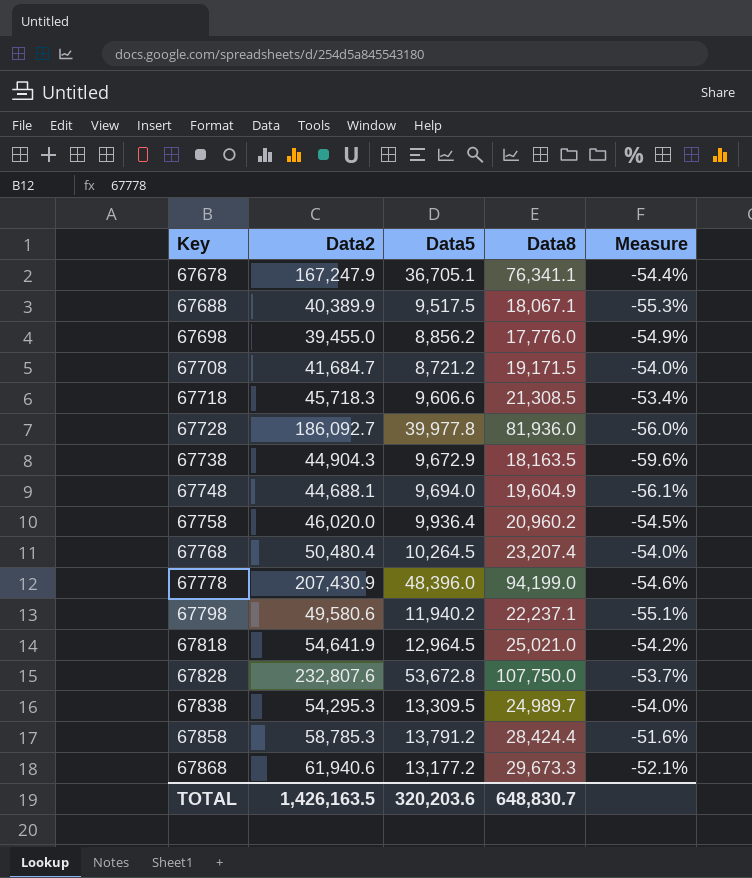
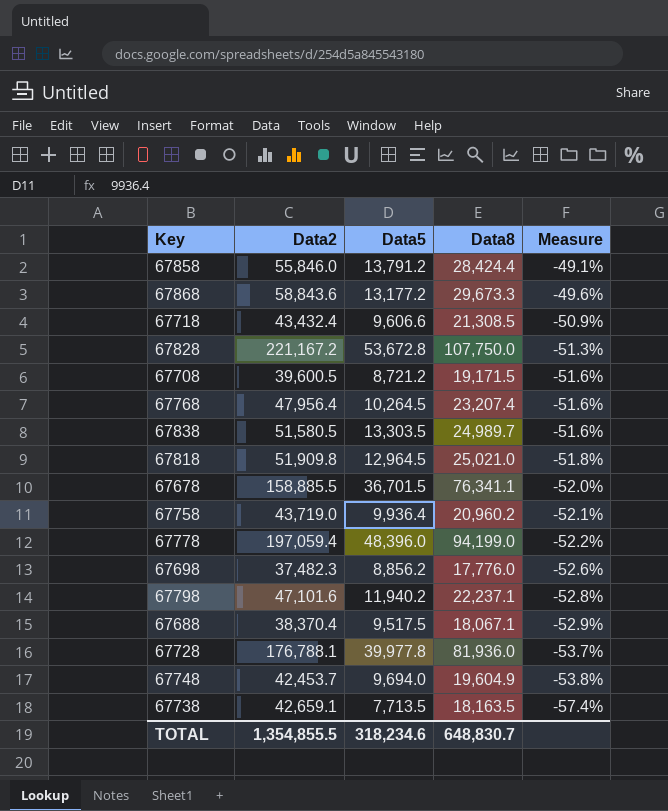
row order: Key ascending -> Measure descending
67858 | Data2: 58,785.3 -> 55,846.0
67858 | Measure: -51.6% -> -49.1%
67868 | Data2: 61,940.6 -> 58,843.6
67868 | Measure: -52.1% -> -49.6%
67718 | Data2: 45,718.3 -> 43,432.4
67718 | Measure: -53.4% -> -50.9%
67828 | Data2: 232,807.6 -> 221,167.2
67828 | Measure: -53.7% -> -51.3%
67708 | Data2: 41,684.7 -> 39,600.5
67708 | Measure: -54.0% -> -51.6%
67768 | Data2: 50,480.4 -> 47,956.4
67768 | Measure: -54.0% -> -51.6%
67838 | Data2: 54,295.3 -> 51,580.5
67838 | Data5: 13,309.5 -> 13,303.5
67838 | Measure: -54.0% -> -51.6%
67818 | Data2: 54,641.9 -> 51,909.8
67818 | Measure: -54.2% -> -51.8%
67678 | Data2: 167,247.9 -> 158,885.5
67678 | Data5: 36,705.1 -> 36,701.5
67678 | Measure: -54.4% -> -52.0%
67758 | Data2: 46,020.0 -> 43,719.0
67758 | Measure: -54.5% -> -52.1%
67778 | Data2: 207,430.9 -> 197,059.4
67778 | Measure: -54.6% -> -52.2%
67698 | Data2: 39,455.0 -> 37,482.3
67698 | Measure: -54.9% -> -52.6%
67798 | Data2: 49,580.6 -> 47,101.6
67798 | Measure: -55.1% -> -52.8%
67688 | Data2: 40,389.9 -> 38,370.4
67688 | Measure: -55.3% -> -52.9%
67728 | Data2: 186,092.7 -> 176,788.1
67728 | Measure: -56.0% -> -53.7%
67748 | Data2: 44,688.1 -> 42,453.7
67748 | Measure: -56.1% -> -53.8%
67738 | Data2: 44,904.3 -> 42,659.1
67738 | Data5: 9,672.9 -> 7,713.5
67738 | Measure: -59.6% -> -57.4%
TOTAL | Data2: 1,426,163.5 -> 1,354,855.5
TOTAL | Data5: 320,203.6 -> 318,234.6

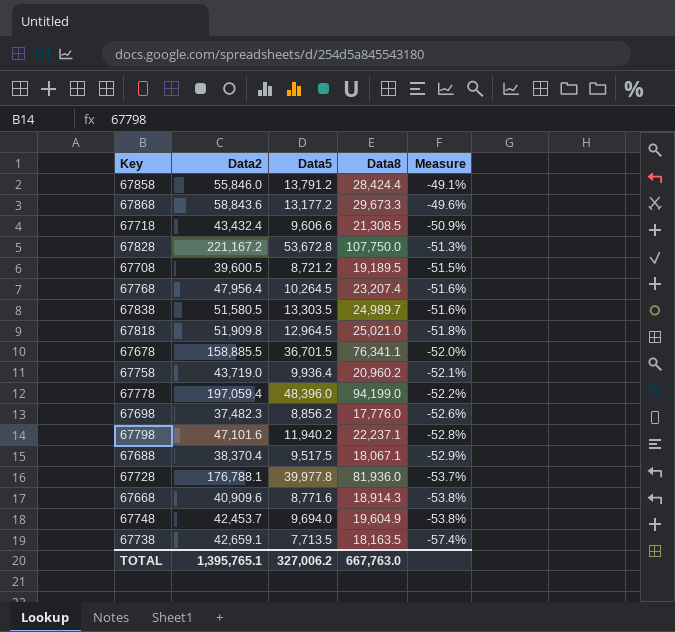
67708 | Data8: 19,171.5 -> 19,189.5
67708 | Measure: -51.6% -> -51.5%
row 67668: none -> 40,909.6 | 8,771.6 | 18,914.3 | -53.8%
TOTAL | Data2: 1,354,855.5 -> 1,395,765.1
TOTAL | Data5: 318,234.6 -> 327,006.2
TOTAL | Data8: 648,830.7 -> 667,763.0

